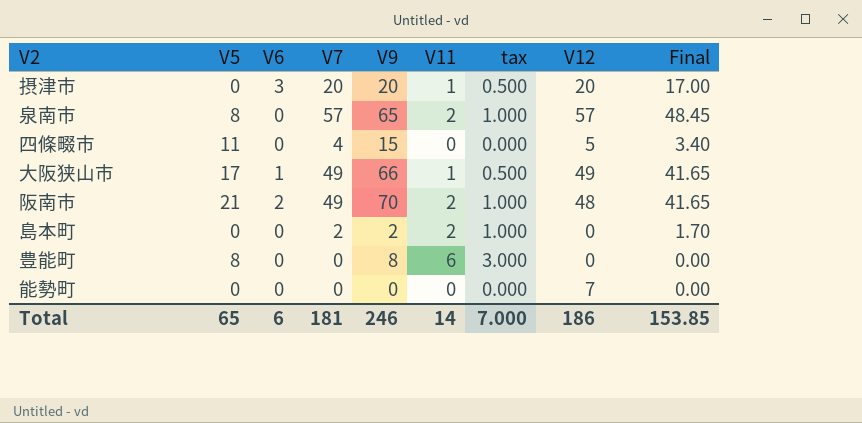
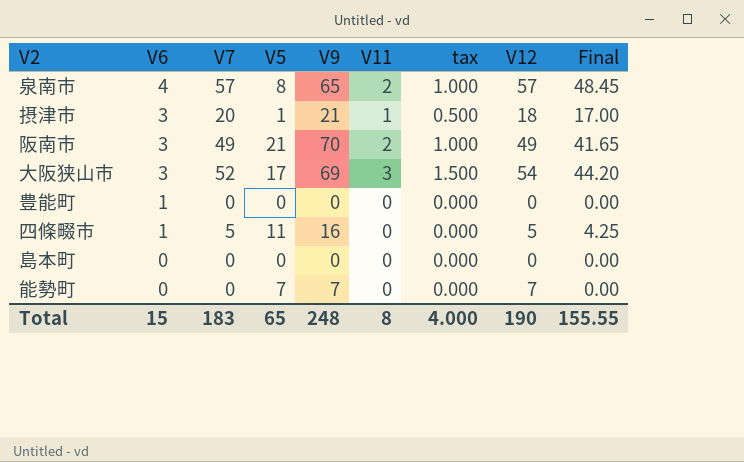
row order: none -> V6 descending
column V5 | position: 2 -> 4
泉南市 | V6: 0 -> 4
摂津市 | V5: 0 -> 1
摂津市 | V9: 20 -> 21
摂津市 | V12: 20 -> 18
阪南市 | V6: 2 -> 3
阪南市 | V12: 48 -> 49
大阪狭山市 | V6: 1 -> 3
大阪狭山市 | V7: 49 -> 52
大阪狭山市 | V9: 66 -> 69
大阪狭山市 | V11: 1 -> 3
大阪狭山市 | tax: 0.500 -> 1.500
大阪狭山市 | V12: 49 -> 54
大阪狭山市 | Final: 41.65 -> 44.20
豊能町 | V6: 0 -> 1
豊能町 | V5: 8 -> 0
豊能町 | V9: 8 -> 0
豊能町 | V11: 6 -> 0
豊能町 | tax: 3.000 -> 0.000
四條畷市 | V6: 0 -> 1
四條畷市 | V7: 4 -> 5
四條畷市 | V9: 15 -> 16
四條畷市 | Final: 3.40 -> 4.25
島本町 | V7: 2 -> 0
島本町 | V9: 2 -> 0
島本町 | V11: 2 -> 0
島本町 | tax: 1.000 -> 0.000
島本町 | Final: 1.70 -> 0.00
能勢町 | V5: 0 -> 7
能勢町 | V9: 0 -> 7
Total | V6: 6 -> 15
Total | V7: 181 -> 183
Total | V9: 246 -> 248
Total | V11: 14 -> 8
Total | tax: 7.000 -> 4.000
Total | V12: 186 -> 190
Total | Final: 153.85 -> 155.55

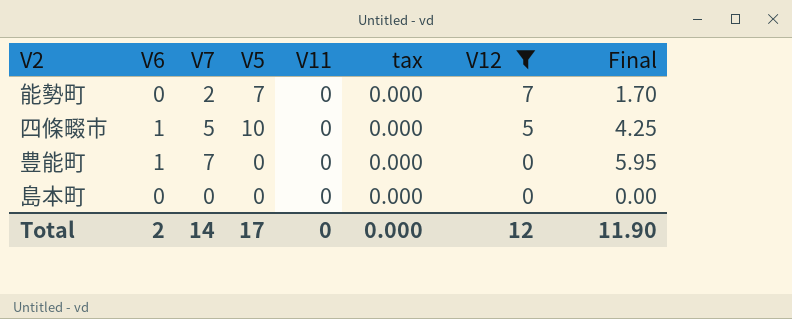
filter: none -> V12 <= 7
row order: V6 descending -> V12 descending
column V9 | formula: [V7] + [V5] -> none
能勢町 | V7: 0 -> 2
能勢町 | Final: 0.00 -> 1.70
四條畷市 | V5: 11 -> 10
豊能町 | V7: 0 -> 7
豊能町 | Final: 0.00 -> 5.95
Total | V6: 15 -> 2
Total | V7: 183 -> 14
Total | V5: 65 -> 17
Total | V11: 8 -> 0
Total | tax: 4.000 -> 0.000
Total | V12: 190 -> 12
Total | Final: 155.55 -> 11.90

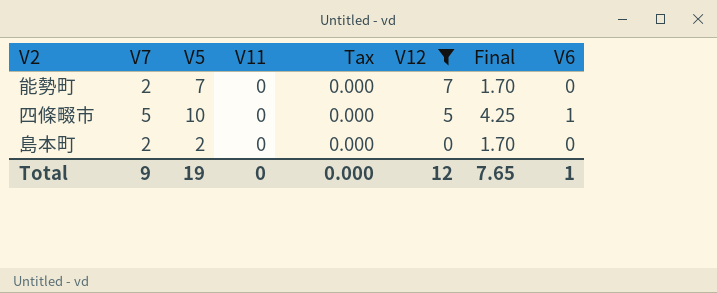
column name: tax -> Tax
column V6 | position: 2 -> 8
row 豊能町: 1 | 7 | 0 | 0 | 0.000 | 0 | 5.95 -> none
島本町 | V7: 0 -> 2
島本町 | V5: 0 -> 2
島本町 | Final: 0.00 -> 1.70
Total | V7: 14 -> 9
Total | V5: 17 -> 19
Total | Final: 11.90 -> 7.65
Total | V6: 2 -> 1

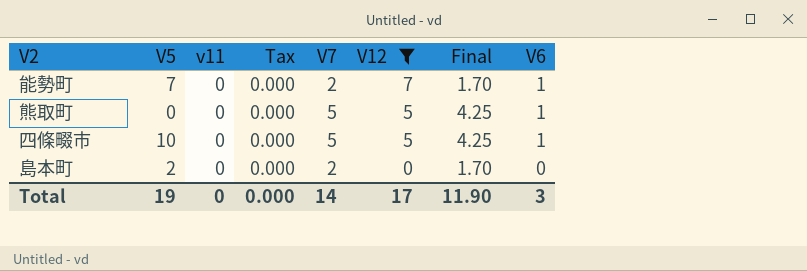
column name: V11 -> v11
column V7 | position: 2 -> 5
能勢町 | V6: 0 -> 1
row 熊取町: none -> 0 | 0 | 0.000 | 5 | 5 | 4.25 | 1
Total | V7: 9 -> 14
Total | V12: 12 -> 17
Total | Final: 7.65 -> 11.90
Total | V6: 1 -> 3

